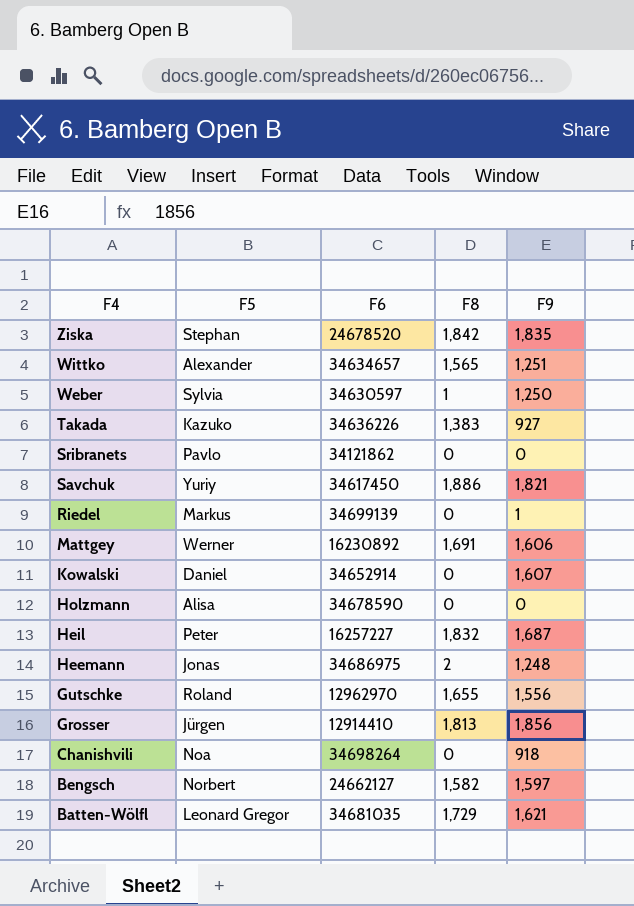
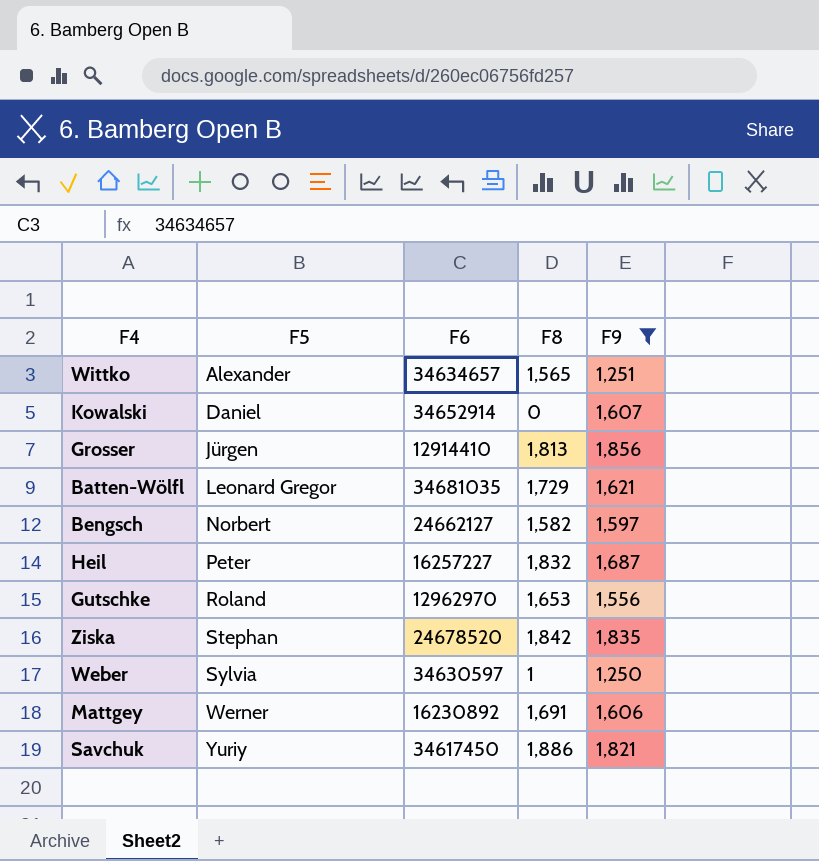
filter: none -> F9 >= 1,250
row order: F4 descending -> F5 ascending
Gutschke | F8: 1,655 -> 1,653

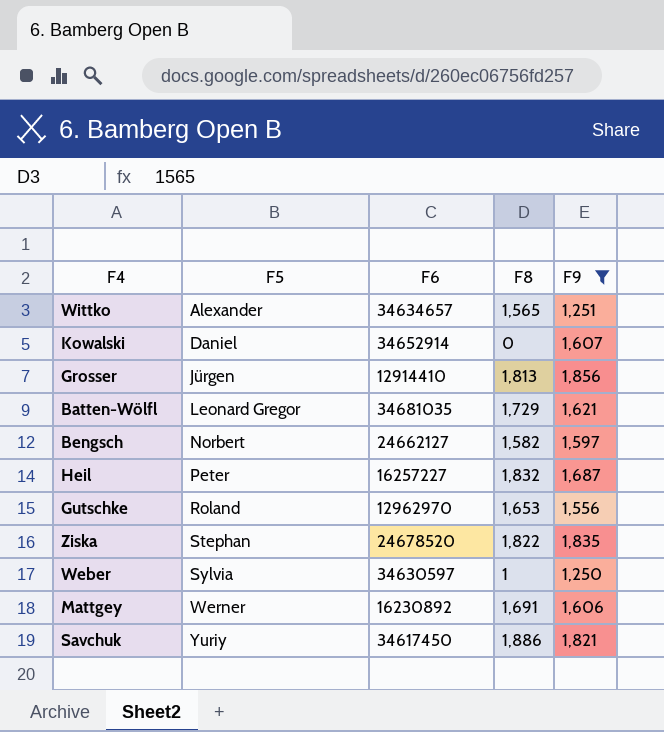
Ziska | F8: 1,842 -> 1,822

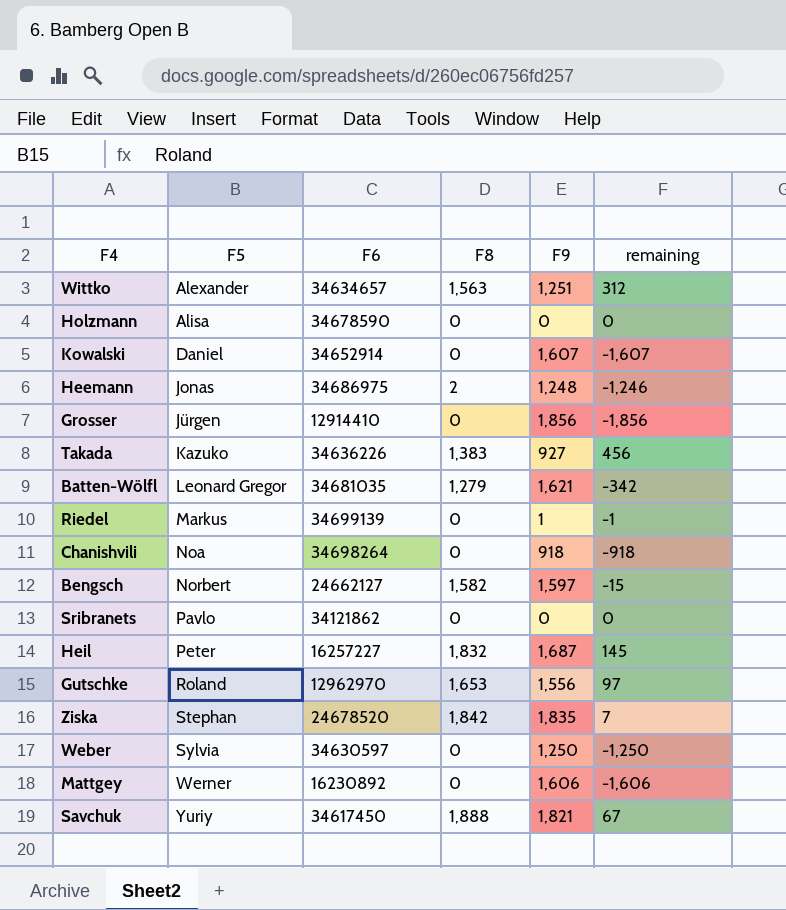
filter: F9 >= 1,250 -> none
column remaining | formula: none -> [F8] - [F9]
Wittko | F8: 1,565 -> 1,563
Grosser | F8: 1,813 -> 0
Batten-Wölfl | F8: 1,729 -> 1,279
Ziska | F8: 1,822 -> 1,842
Weber | F8: 1 -> 0
Mattgey | F8: 1,691 -> 0
Savchuk | F8: 1,886 -> 1,888

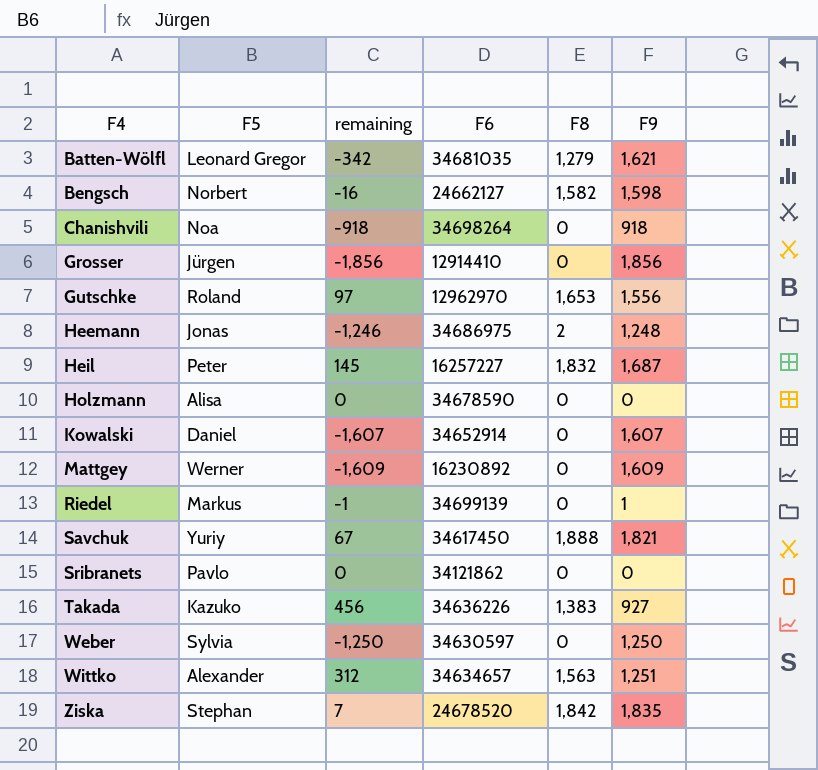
row order: F5 ascending -> F4 ascending
column remaining | position: 6 -> 3
Bengsch | remaining: -15 -> -16
Bengsch | F9: 1,597 -> 1,598
Mattgey | remaining: -1,606 -> -1,609
Mattgey | F9: 1,606 -> 1,609

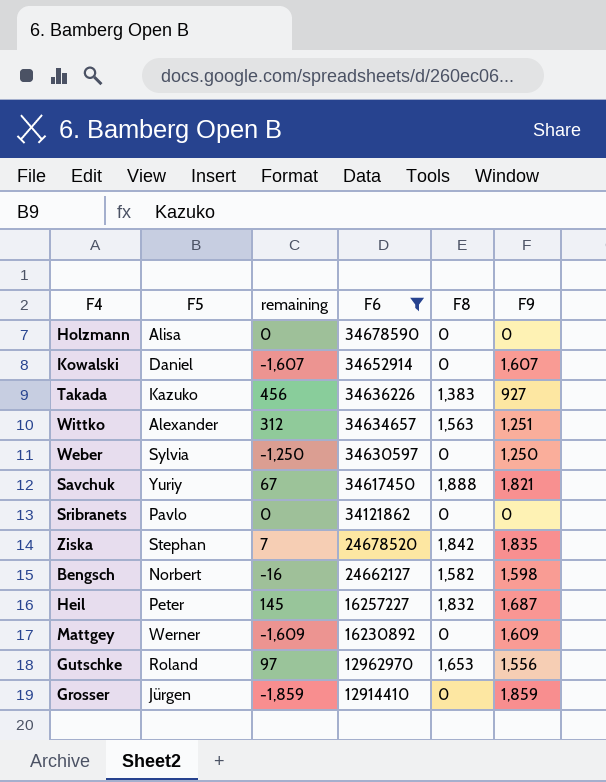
filter: none -> F6 <= 34678590
row order: F4 ascending -> F6 descending
Grosser | remaining: -1,856 -> -1,859
Grosser | F9: 1,856 -> 1,859

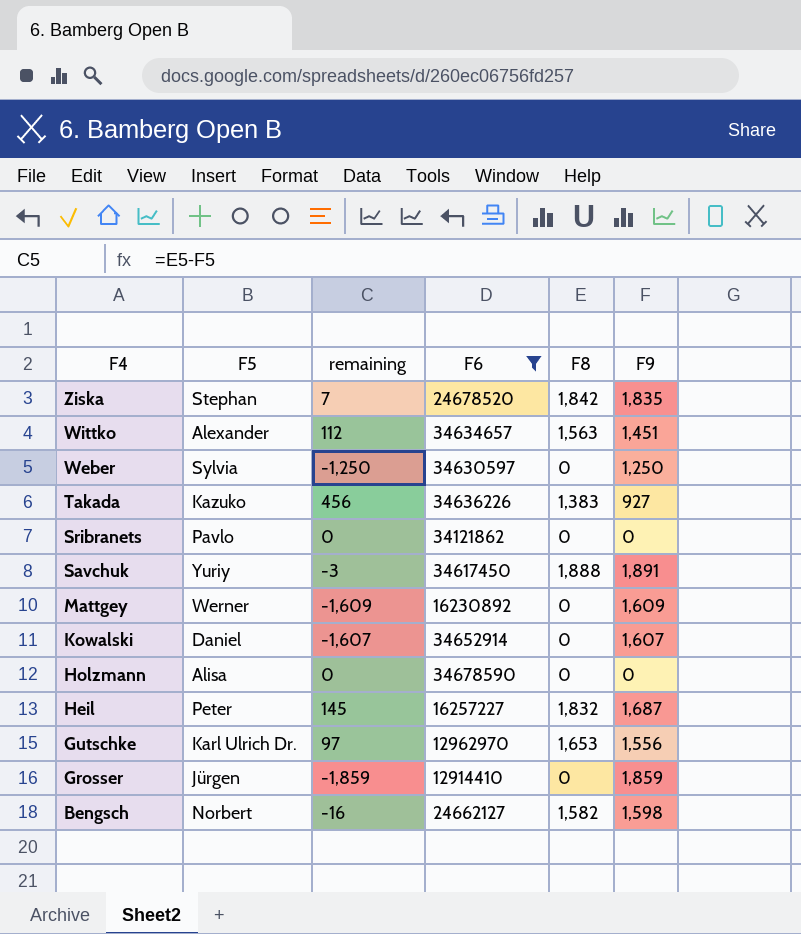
row order: F6 descending -> F4 descending
Wittko | remaining: 312 -> 112
Wittko | F9: 1,251 -> 1,451
Savchuk | remaining: 67 -> -3
Savchuk | F9: 1,821 -> 1,891
Gutschke | F5: Roland -> Karl Ulrich Dr.

